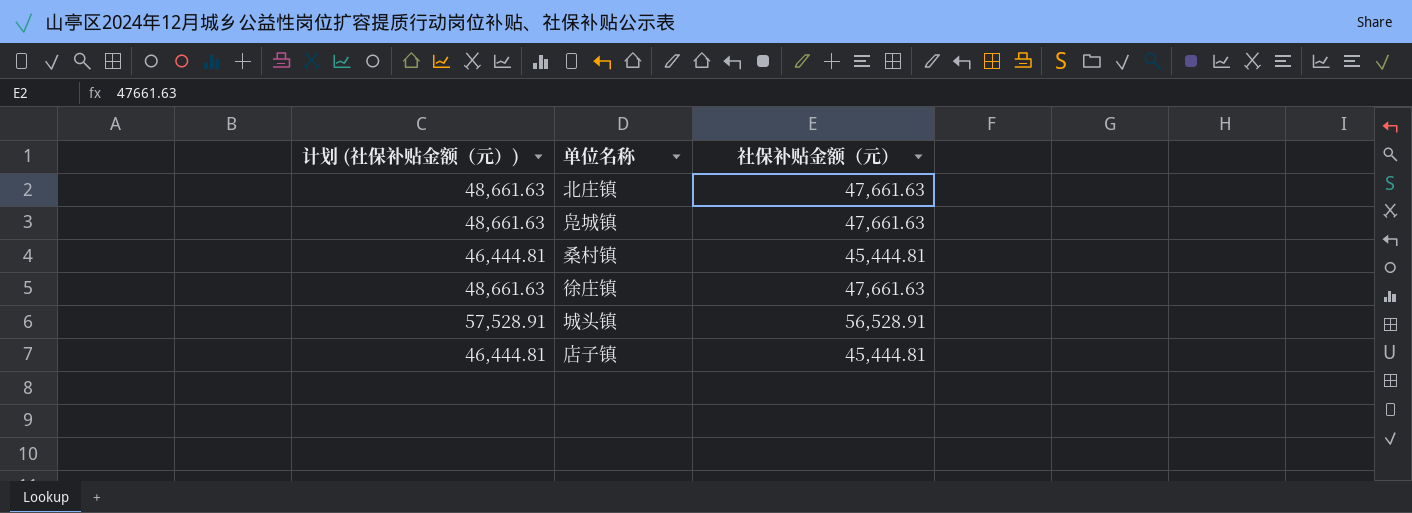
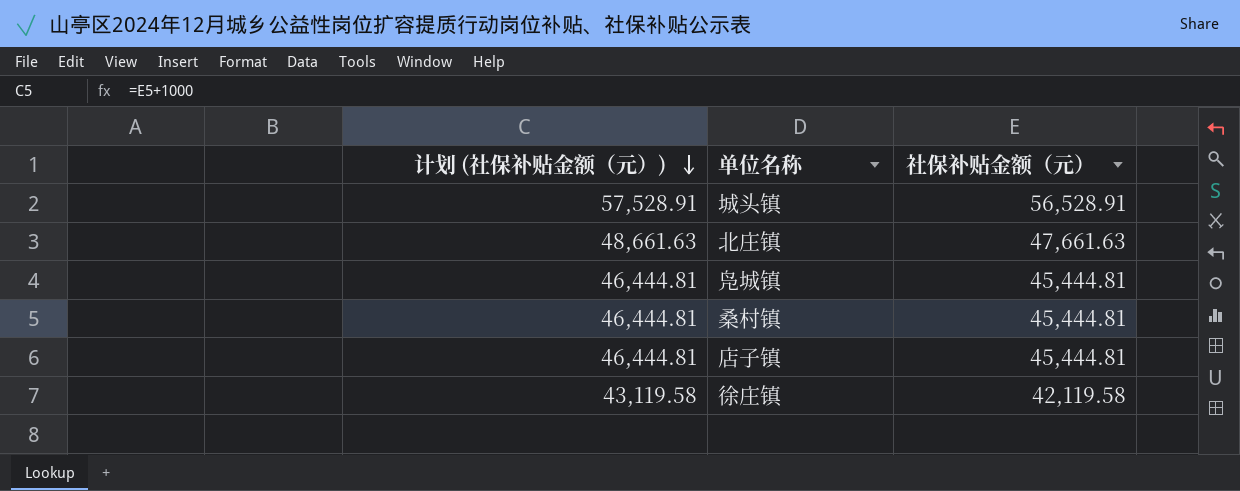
row order: none -> 计划 (社保补贴金额（元）) descending
凫城镇 | 计划 (社保补贴金额（元）): 48,661.63 -> 46,444.81
凫城镇 | 社保补贴金额（元）: 47,661.63 -> 45,444.81
徐庄镇 | 计划 (社保补贴金额（元）): 48,661.63 -> 43,119.58
徐庄镇 | 社保补贴金额（元）: 47,661.63 -> 42,119.58

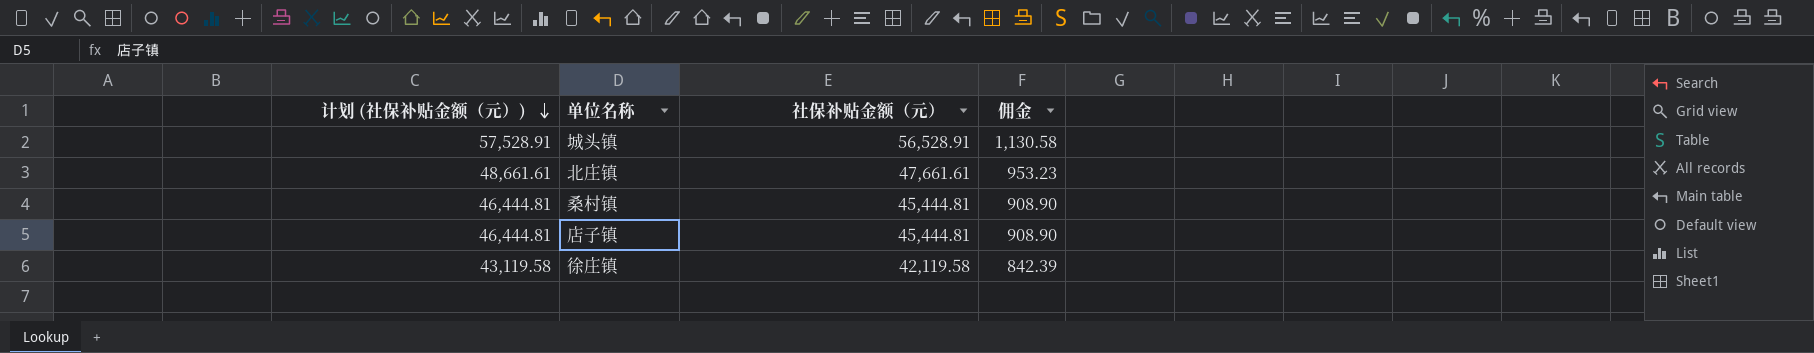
column 佣金 | formula: none -> [社保补贴金额（元）] * 0.02
row 凫城镇: 46,444.81 | 45,444.81 -> none
北庄镇 | 计划 (社保补贴金额（元）): 48,661.63 -> 48,661.61
北庄镇 | 社保补贴金额（元）: 47,661.63 -> 47,661.61

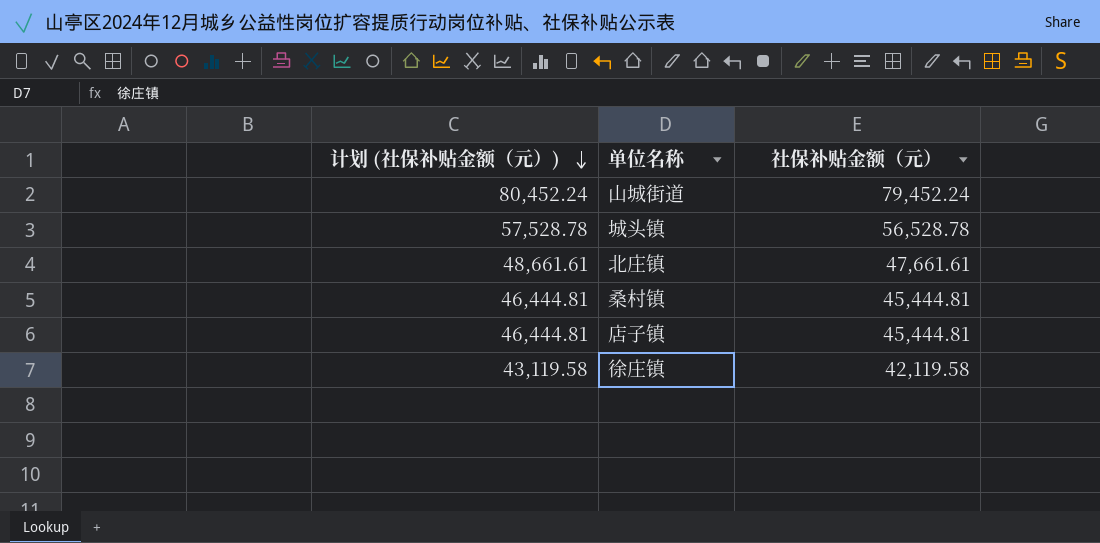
column 佣金 | formula: [社保补贴金额（元）] * 0.02 -> none
row 山城街道: none -> 80,452.24 | 79,452.24
城头镇 | 计划 (社保补贴金额（元）): 57,528.91 -> 57,528.78
城头镇 | 社保补贴金额（元）: 56,528.91 -> 56,528.78

